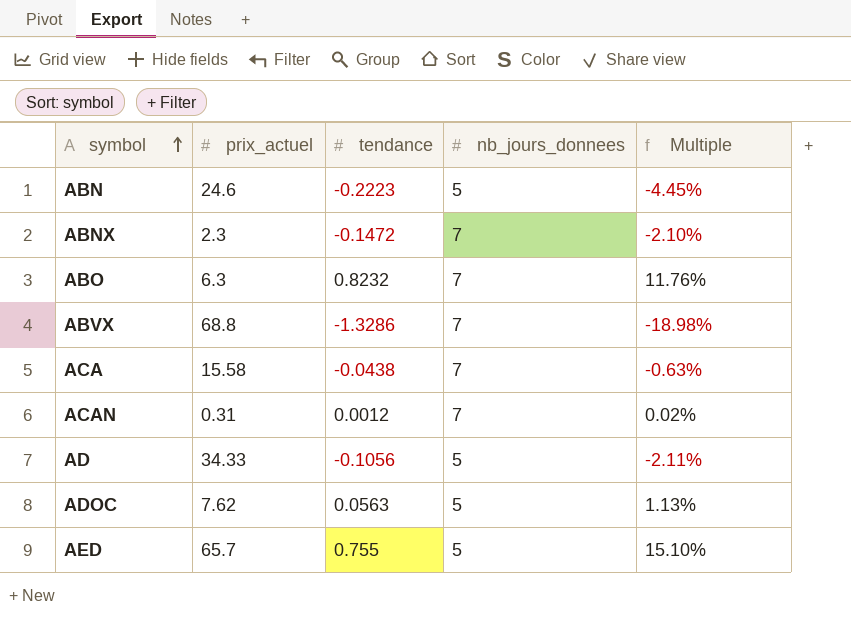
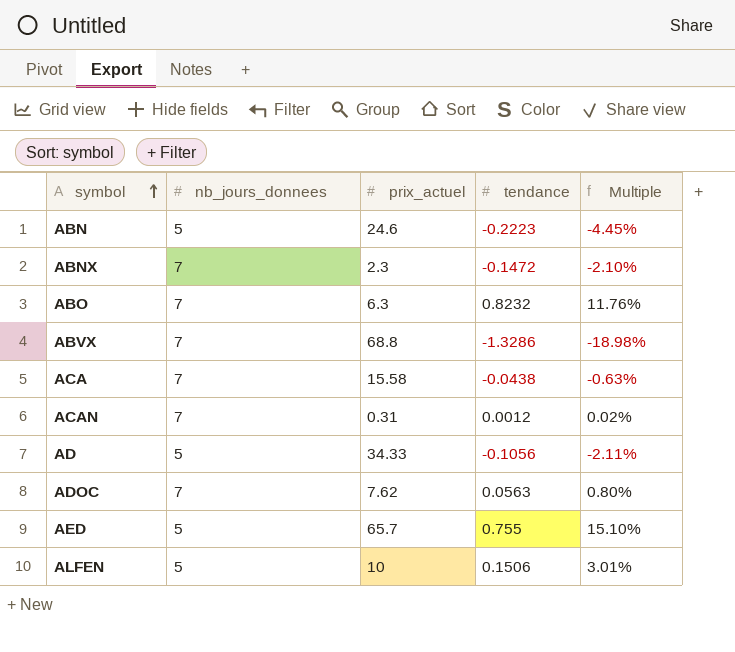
column nb_jours_donnees | position: 4 -> 2
ADOC | nb_jours_donnees: 5 -> 7
ADOC | Multiple: 1.13% -> 0.80%
row ALFEN: none -> 5 | 10 | 0.1506 | 3.01%

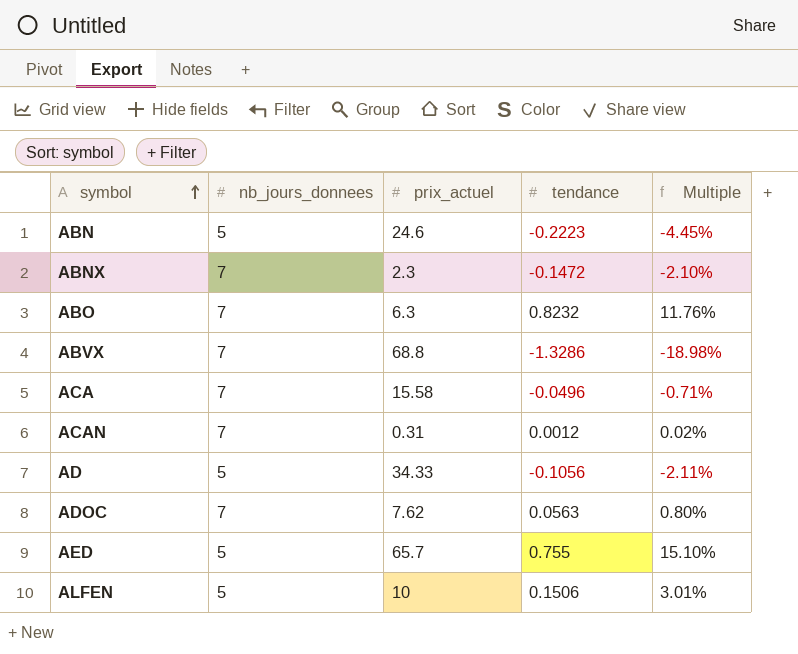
ACA | tendance: -0.0438 -> -0.0496
ACA | Multiple: -0.63% -> -0.71%

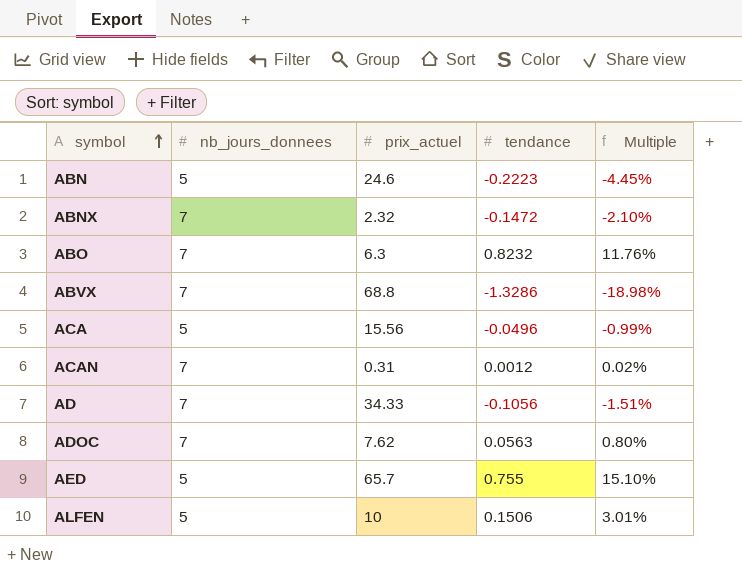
ABNX | prix_actuel: 2.3 -> 2.32
ACA | nb_jours_donnees: 7 -> 5
ACA | prix_actuel: 15.58 -> 15.56
ACA | Multiple: -0.71% -> -0.99%
AD | nb_jours_donnees: 5 -> 7
AD | Multiple: -2.11% -> -1.51%

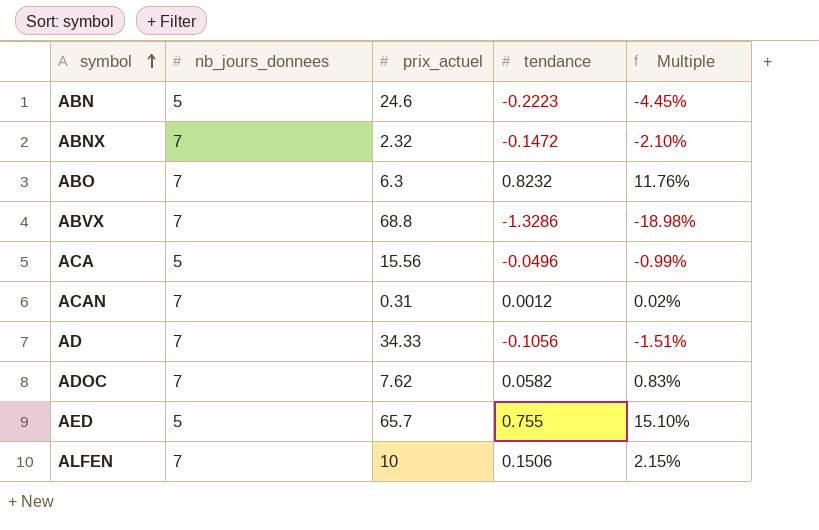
ADOC | tendance: 0.0563 -> 0.0582
ADOC | Multiple: 0.80% -> 0.83%
ALFEN | nb_jours_donnees: 5 -> 7
ALFEN | Multiple: 3.01% -> 2.15%

